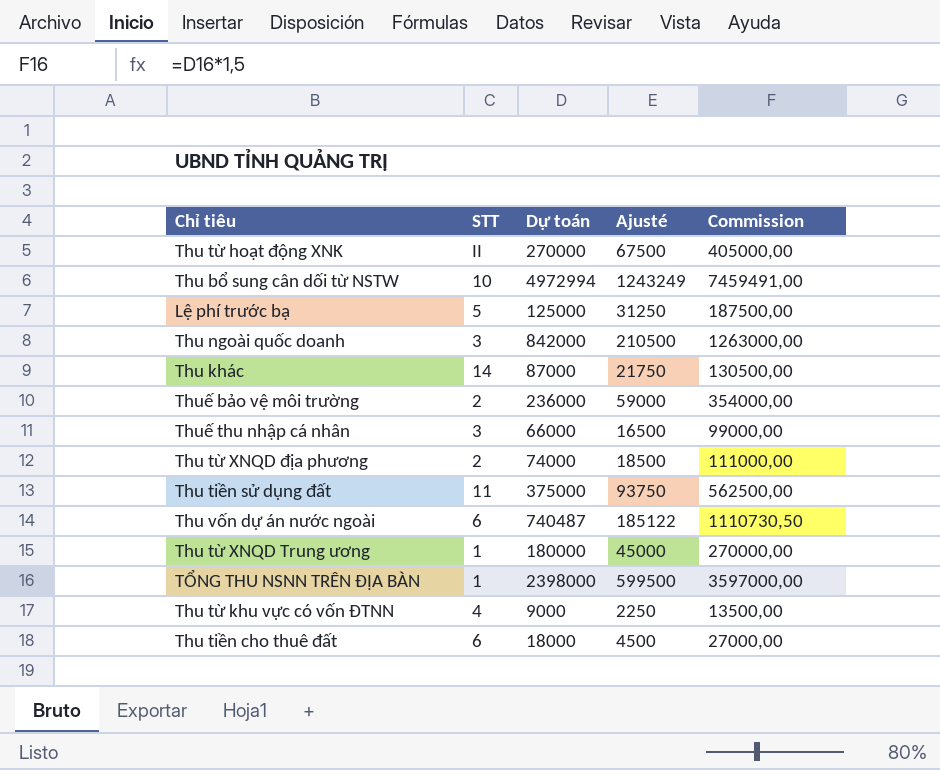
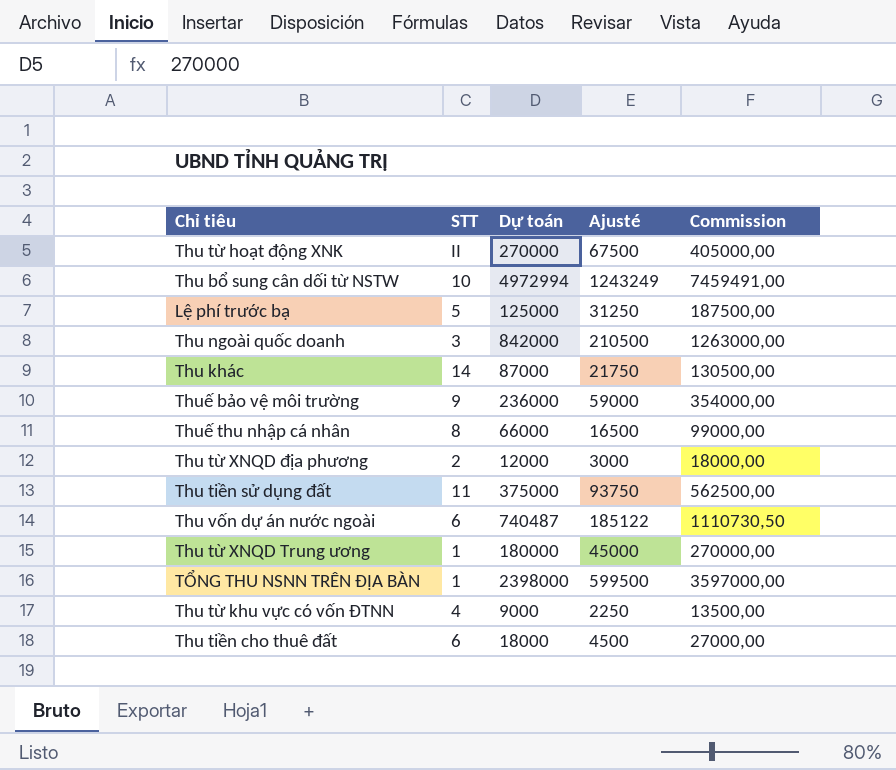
Thuế bảo vệ môi trường | STT: 2 -> 9
Thuế thu nhập cá nhân | STT: 3 -> 8
Thu từ XNQD địa phương | Dự toán: 74000 -> 12000
Thu từ XNQD địa phương | Ajusté: 18500 -> 3000
Thu từ XNQD địa phương | Commission: 111000,00 -> 18000,00

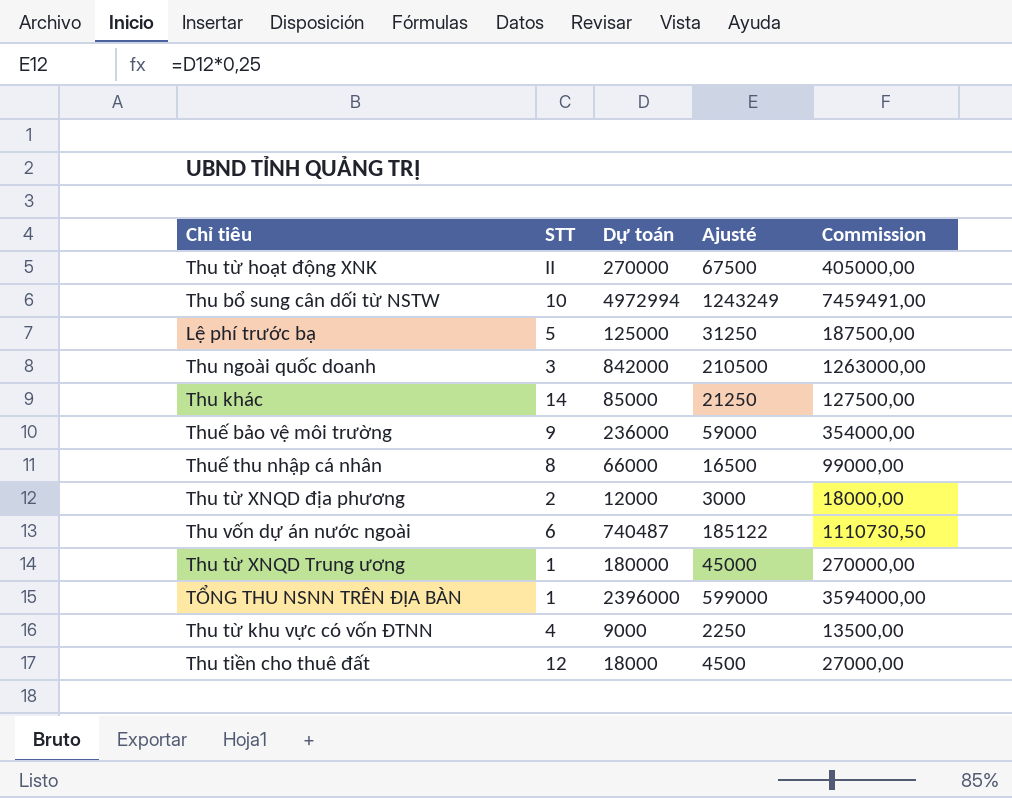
row Thu tiền sử dụng đất: 11 | 375000 | 93750 | 562500,00 -> none
Thu khác | Dự toán: 87000 -> 85000
Thu khác | Ajusté: 21750 -> 21250
Thu khác | Commission: 130500,00 -> 127500,00
TỔNG THU NSNN TRÊN ĐỊA BÀN | Dự toán: 2398000 -> 2396000
TỔNG THU NSNN TRÊN ĐỊA BÀN | Ajusté: 599500 -> 599000
TỔNG THU NSNN TRÊN ĐỊA BÀN | Commission: 3597000,00 -> 3594000,00
Thu tiền cho thuê đất | STT: 6 -> 12

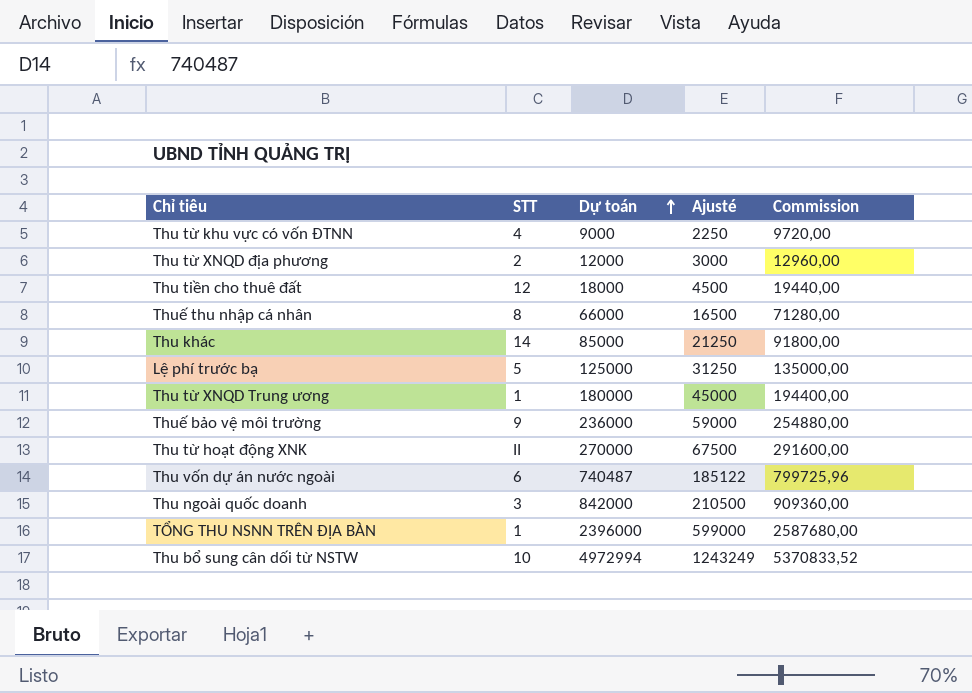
row order: none -> Dự toán ascending
column Commission | formula: [Dự toán] * 1,5 -> [Dự toán] * 1,08

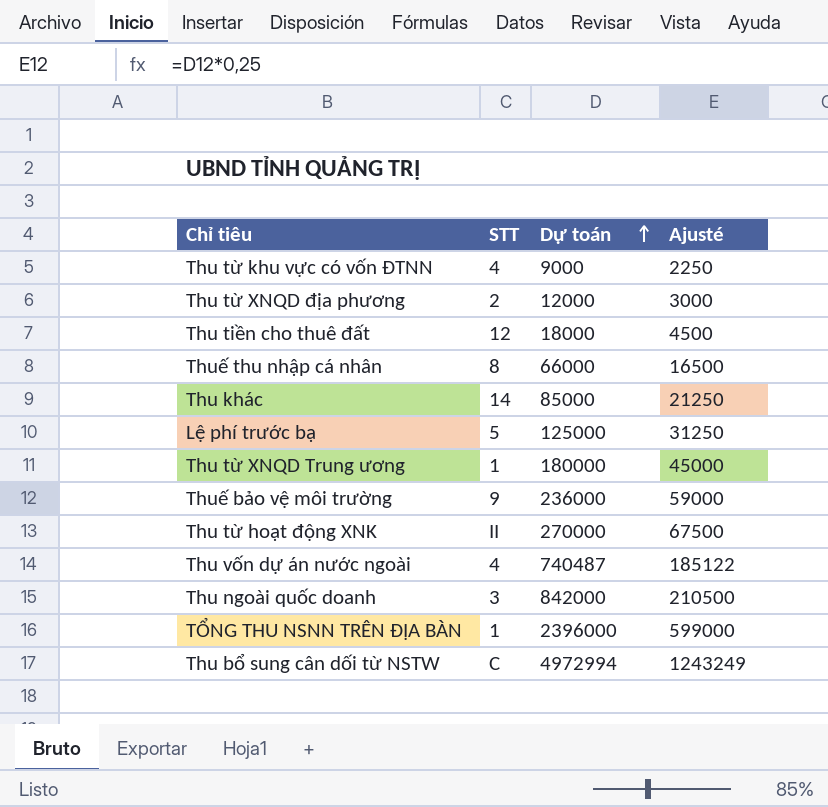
column Commission | formula: [Dự toán] * 1,08 -> none
Thu vốn dự án nước ngoài | STT: 6 -> 4
Thu bổ sung cân dối từ NSTW | STT: 10 -> C

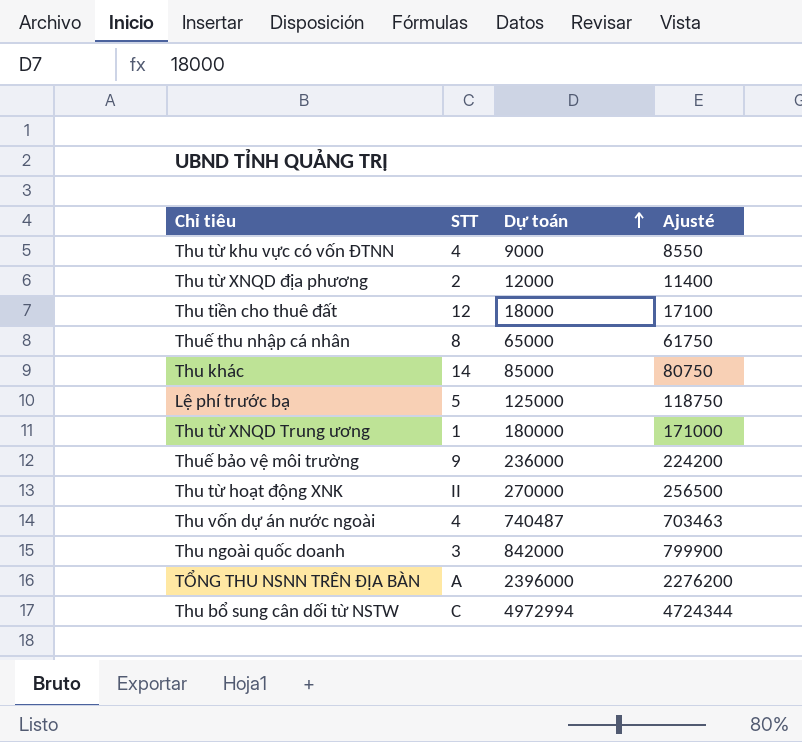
column Ajusté | formula: [Dự toán] * 0,25 -> [Dự toán] * 0,95
Thuế thu nhập cá nhân | Dự toán: 66000 -> 65000
TỔNG THU NSNN TRÊN ĐỊA BÀN | STT: 1 -> A

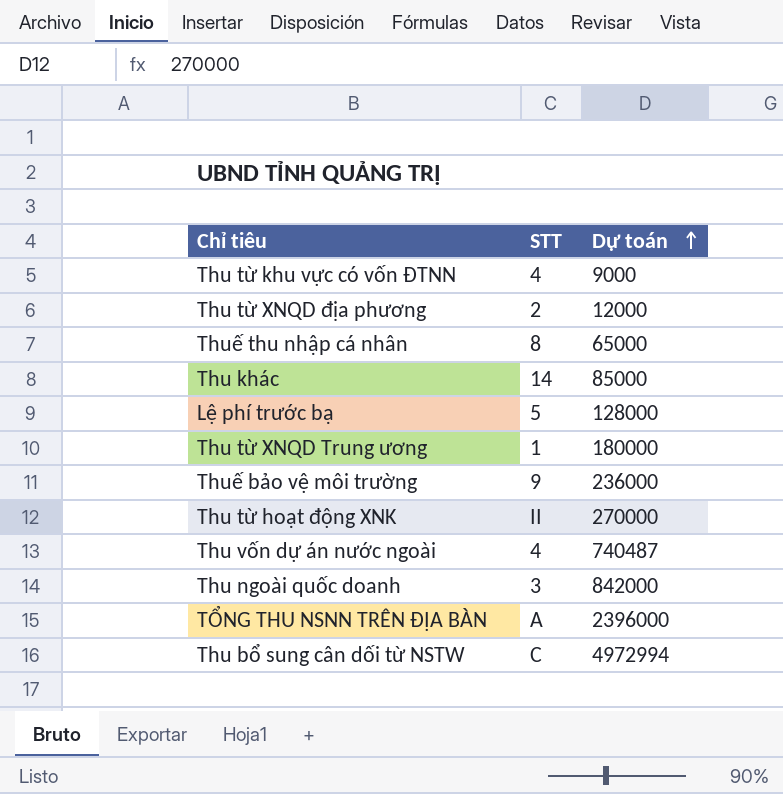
column Ajusté | formula: [Dự toán] * 0,95 -> none
row Thu tiền cho thuê đất: 12 | 18000 | 17100 -> none
Lệ phí trước bạ | Dự toán: 125000 -> 128000

